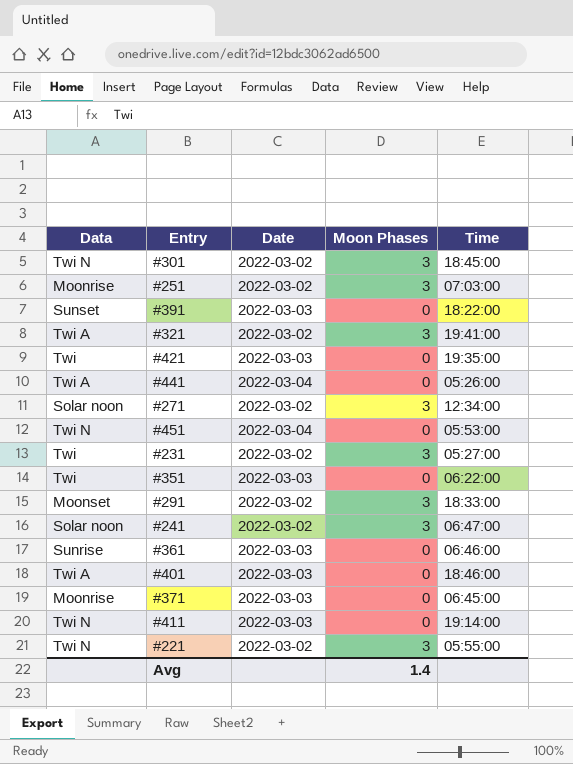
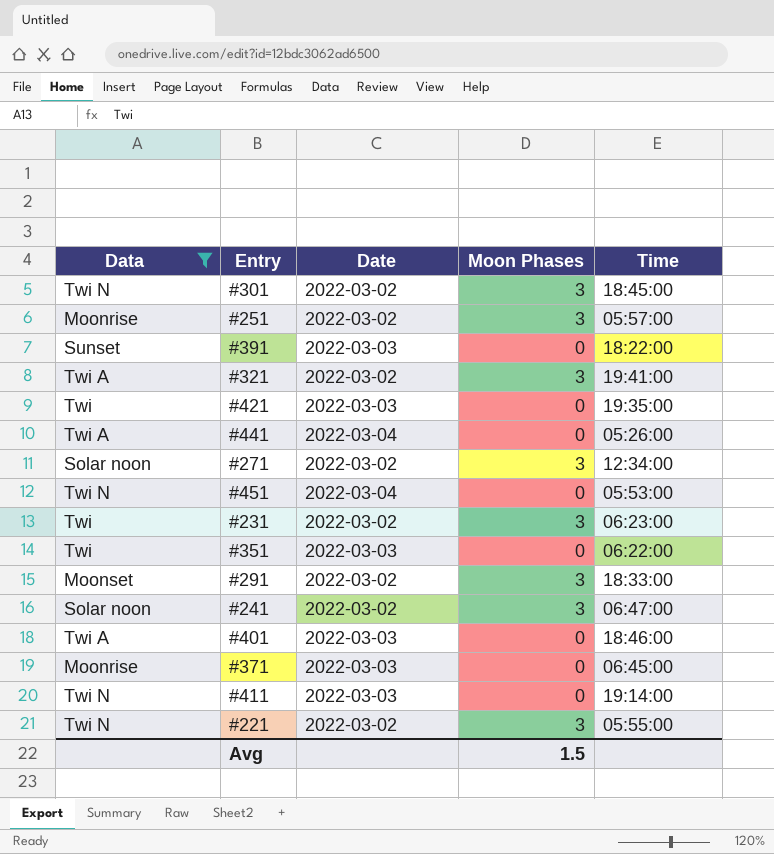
filter: none -> Data != Sunrise
#251 | Time: 07:03:00 -> 05:57:00
#231 | Time: 05:27:00 -> 06:23:00
Avg | Moon Phases: 1.4 -> 1.5

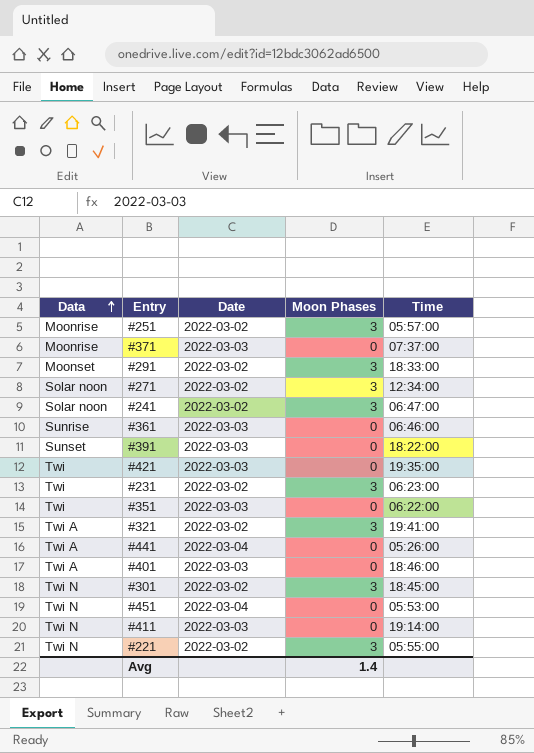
filter: Data != Sunrise -> none
row order: none -> Data ascending
#371 | Time: 06:45:00 -> 07:37:00
Avg | Moon Phases: 1.5 -> 1.4

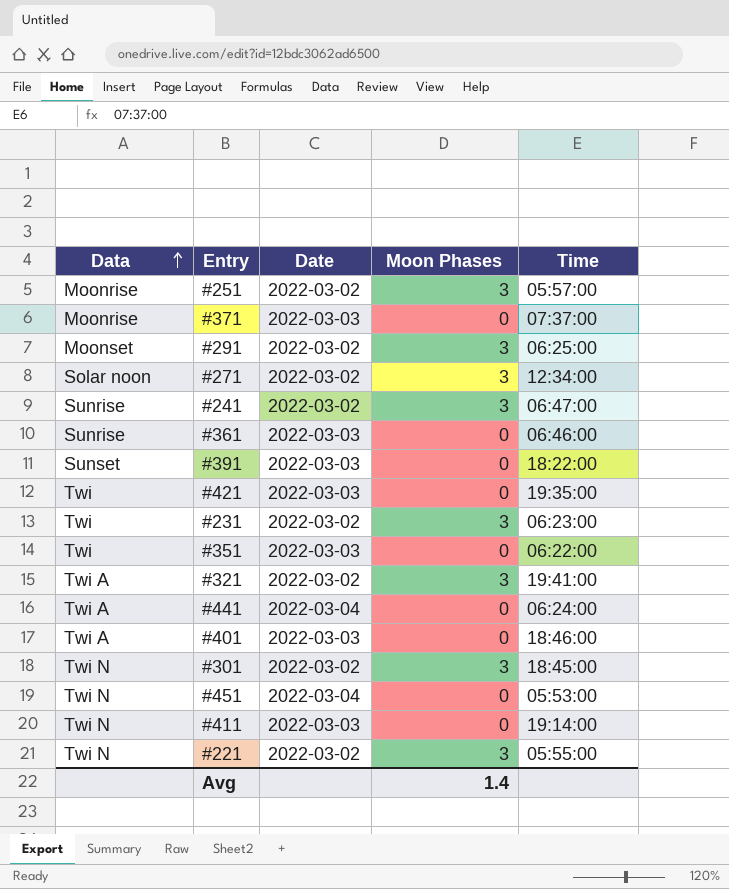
#291 | Time: 18:33:00 -> 06:25:00
#241 | Data: Solar noon -> Sunrise
#441 | Time: 05:26:00 -> 06:24:00

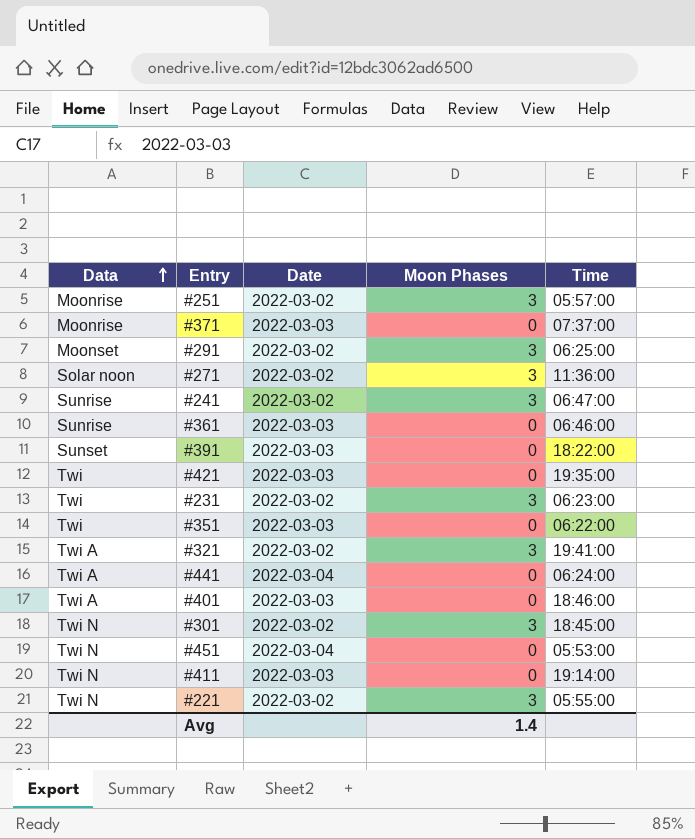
#271 | Time: 12:34:00 -> 11:36:00

